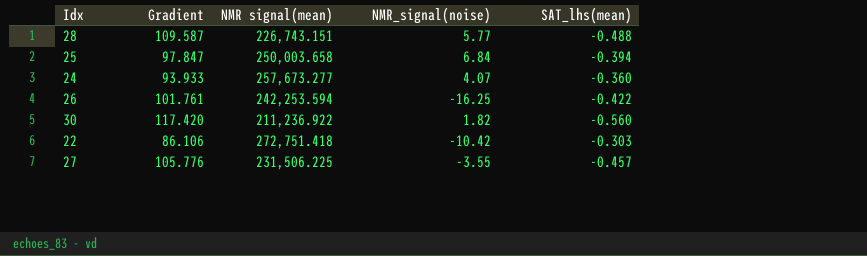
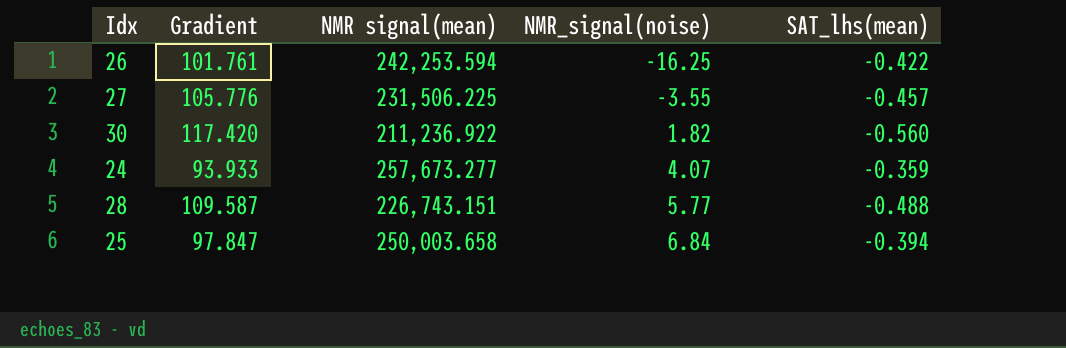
row order: none -> NMR_signal(noise) ascending
row 22: 86.106 | 272,751.418 | -10.42 | -0.303 -> none
24 | SAT_lhs(mean): -0.360 -> -0.359

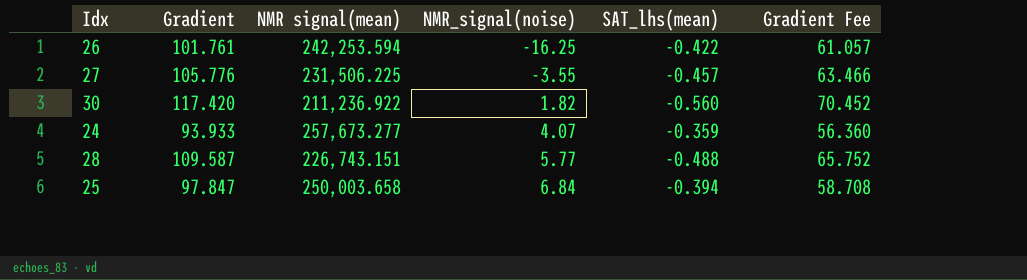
column Gradient Fee | formula: none -> [Gradient] * 0.6

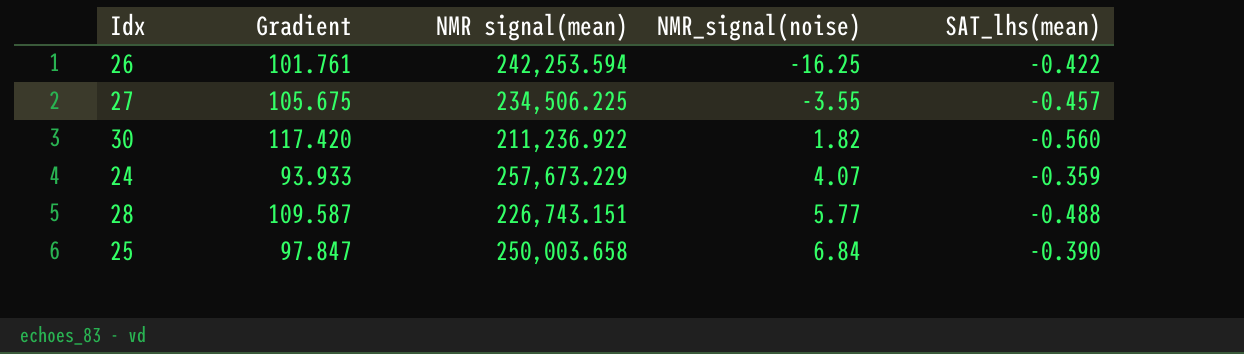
column Gradient Fee | formula: [Gradient] * 0.6 -> none
27 | Gradient: 105.776 -> 105.675
27 | NMR signal(mean): 231,506.225 -> 234,506.225
24 | NMR signal(mean): 257,673.277 -> 257,673.229
25 | SAT_lhs(mean): -0.394 -> -0.390

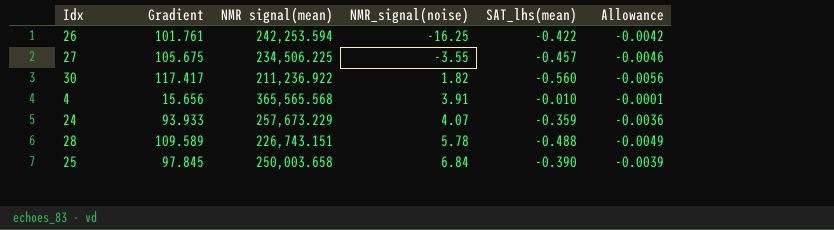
column Allowance | formula: none -> [SAT_lhs(mean)] * 0.01
30 | Gradient: 117.420 -> 117.417
row 4: none -> 15.656 | 365,565.568 | 3.91 | -0.010 | -0.0001
28 | Gradient: 109.587 -> 109.589
28 | NMR_signal(noise): 5.77 -> 5.78
25 | Gradient: 97.847 -> 97.845

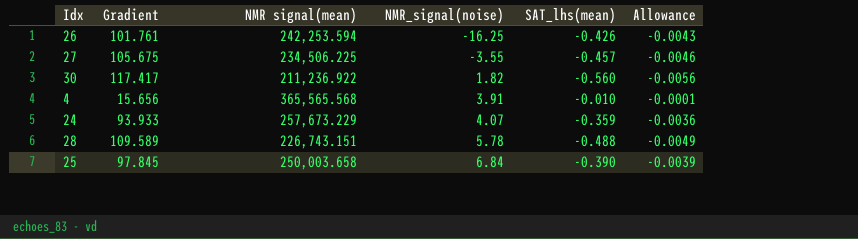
26 | SAT_lhs(mean): -0.422 -> -0.426
26 | Allowance: -0.0042 -> -0.0043

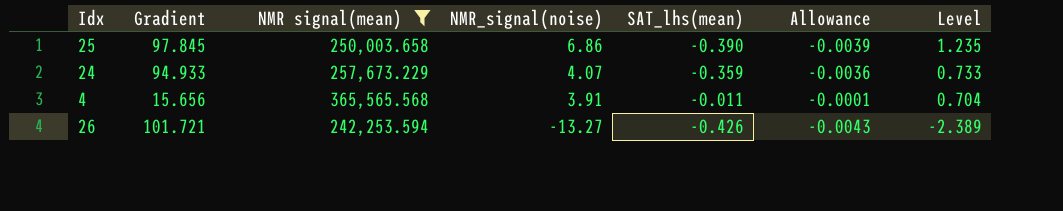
filter: none -> NMR signal(mean) >= 242,253.594
row order: NMR_signal(noise) ascending -> NMR_signal(noise) descending
column Level | formula: none -> [NMR_signal(noise)] * 0.18
25 | NMR_signal(noise): 6.84 -> 6.86
24 | Gradient: 93.933 -> 94.933
4 | SAT_lhs(mean): -0.010 -> -0.011
26 | Gradient: 101.761 -> 101.721
26 | NMR_signal(noise): -16.25 -> -13.27

